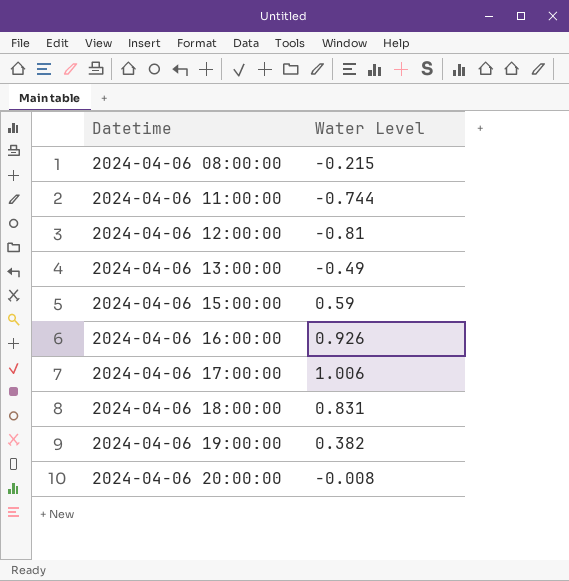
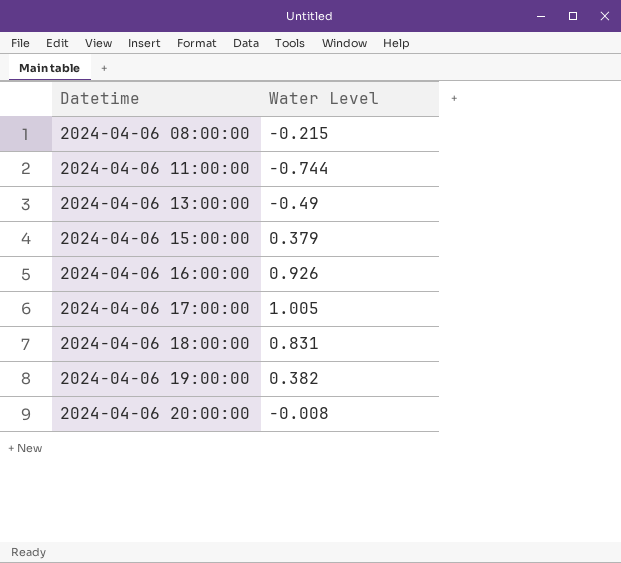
row 2024-04-06 12:00:00: -0.81 -> none
2024-04-06 15:00:00 | Water Level: 0.59 -> 0.379
2024-04-06 17:00:00 | Water Level: 1.006 -> 1.005

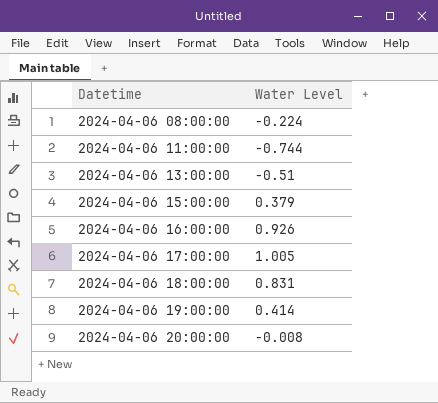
2024-04-06 08:00:00 | Water Level: -0.215 -> -0.224
2024-04-06 13:00:00 | Water Level: -0.49 -> -0.51
2024-04-06 19:00:00 | Water Level: 0.382 -> 0.414

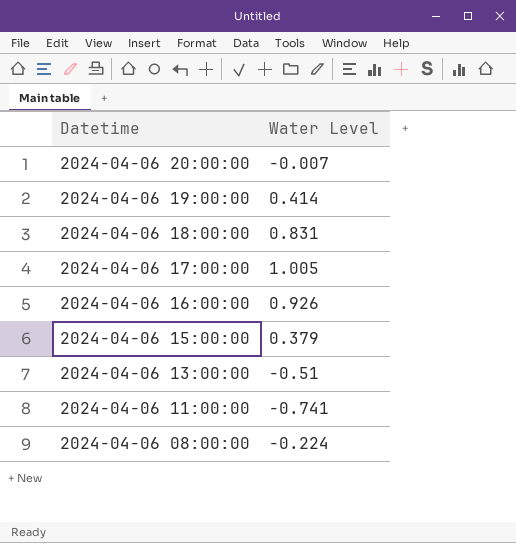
row order: Datetime ascending -> Datetime descending
2024-04-06 20:00:00 | Water Level: -0.008 -> -0.007
2024-04-06 11:00:00 | Water Level: -0.744 -> -0.741

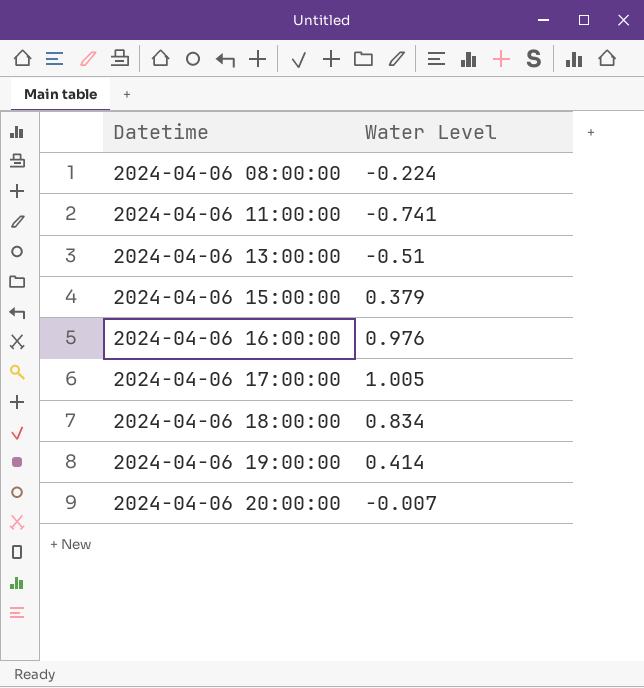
row order: Datetime descending -> Datetime ascending
2024-04-06 16:00:00 | Water Level: 0.926 -> 0.976
2024-04-06 18:00:00 | Water Level: 0.831 -> 0.834

